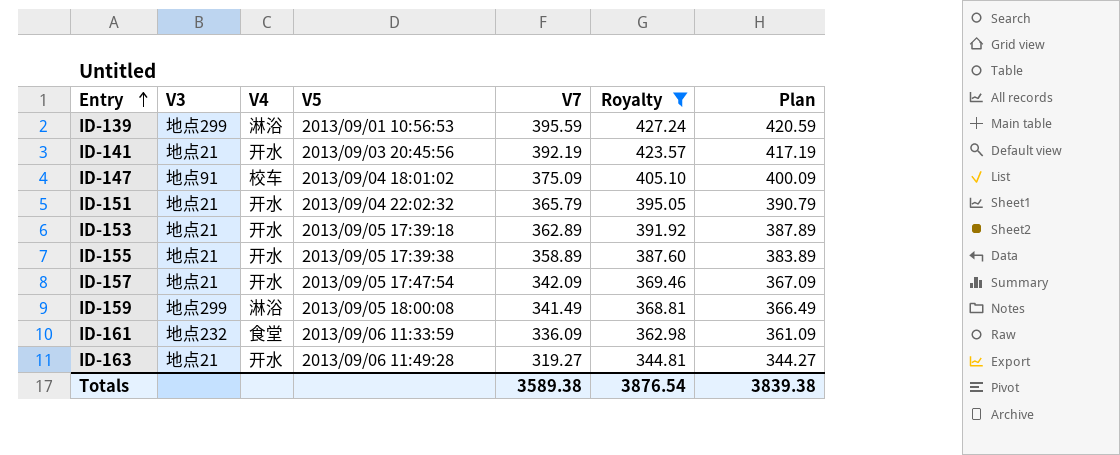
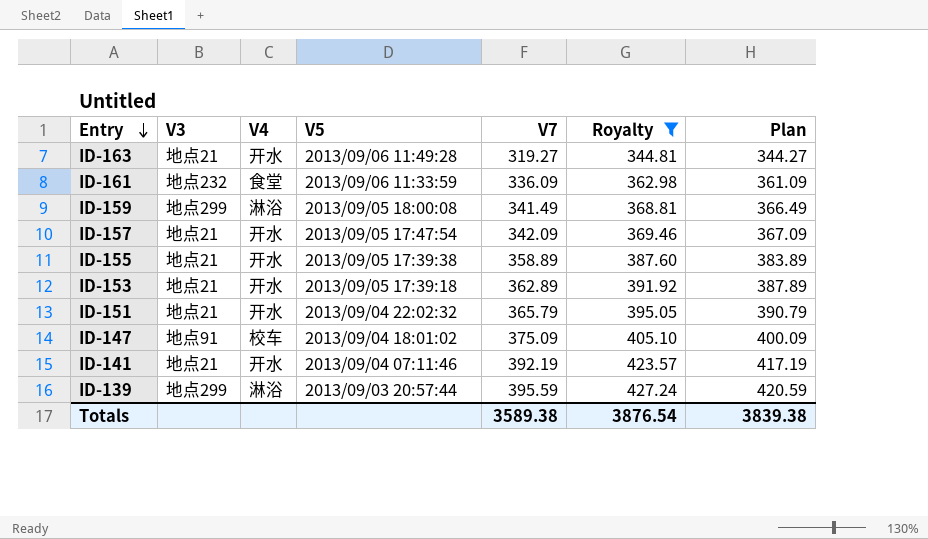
row order: Entry ascending -> Entry descending
ID-141 | V5: 2013/09/03 20:45:56 -> 2013/09/04 07:11:46
ID-139 | V5: 2013/09/01 10:56:53 -> 2013/09/03 20:57:44

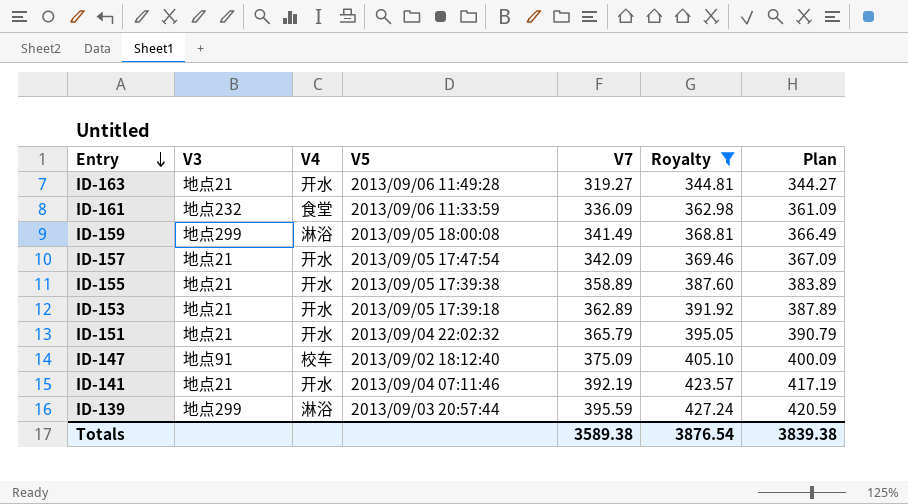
ID-147 | V5: 2013/09/04 18:01:02 -> 2013/09/02 18:12:40

